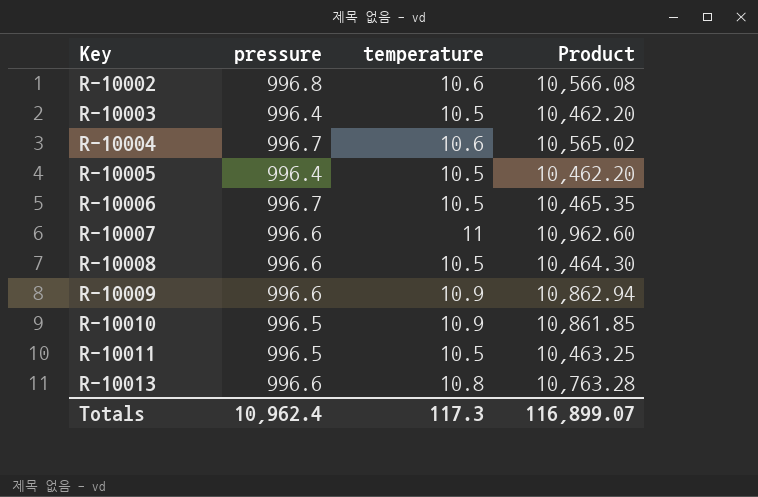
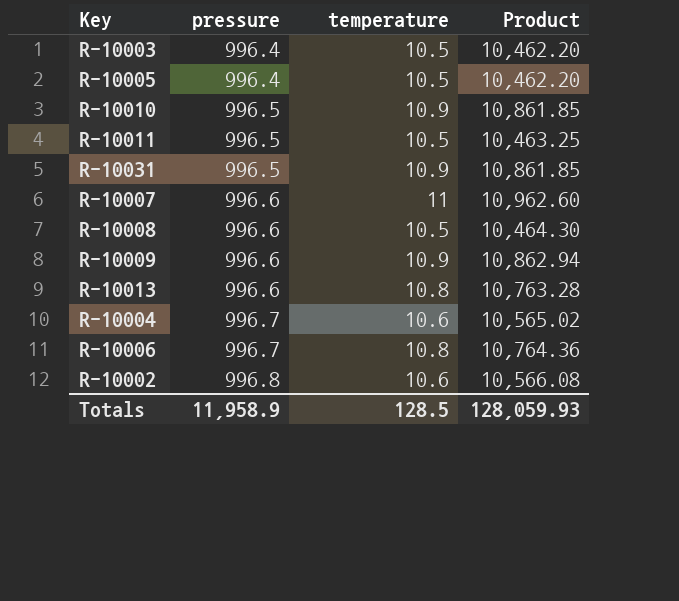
row order: Key ascending -> pressure ascending
row R-10031: none -> 996.5 | 10.9 | 10,861.85
R-10006 | temperature: 10.5 -> 10.8
R-10006 | Product: 10,465.35 -> 10,764.36
Totals | pressure: 10,962.4 -> 11,958.9
Totals | temperature: 117.3 -> 128.5
Totals | Product: 116,899.07 -> 128,059.93

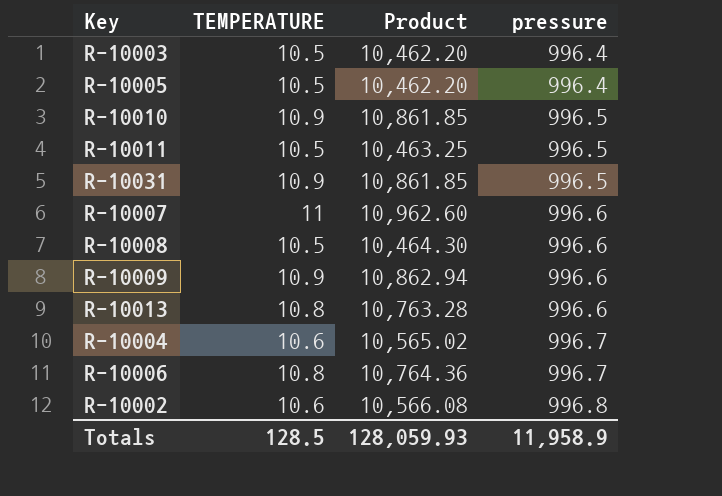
column name: temperature -> TEMPERATURE
column pressure | position: 2 -> 4

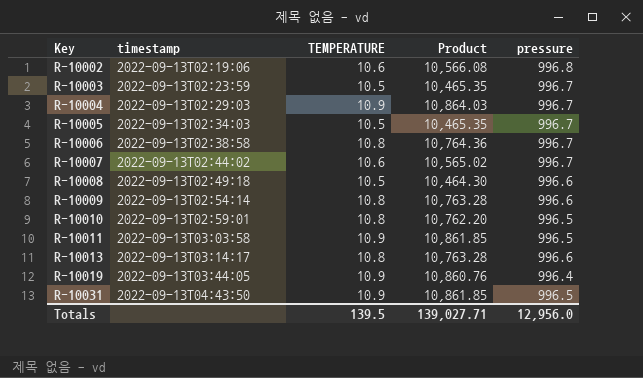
row order: pressure ascending -> Key ascending
column timestamp | position: none -> 2
R-10003 | Product: 10,462.20 -> 10,465.35
R-10003 | pressure: 996.4 -> 996.7
R-10004 | TEMPERATURE: 10.6 -> 10.9
R-10004 | Product: 10,565.02 -> 10,864.03
R-10005 | Product: 10,462.20 -> 10,465.35
R-10005 | pressure: 996.4 -> 996.7
R-10007 | TEMPERATURE: 11 -> 10.6
R-10007 | Product: 10,962.60 -> 10,565.02
R-10007 | pressure: 996.6 -> 996.7
R-10009 | TEMPERATURE: 10.9 -> 10.8
R-10009 | Product: 10,862.94 -> 10,763.28
R-10010 | TEMPERATURE: 10.9 -> 10.8
R-10010 | Product: 10,861.85 -> 10,762.20
R-10011 | TEMPERATURE: 10.5 -> 10.9
R-10011 | Product: 10,463.25 -> 10,861.85
row R-10019: none -> 2022-09-13T03:44:05 | 10.9 | 10,860.76 | 996.4
Totals | TEMPERATURE: 128.5 -> 139.5
Totals | Product: 128,059.93 -> 139,027.71
Totals | pressure: 11,958.9 -> 12,956.0

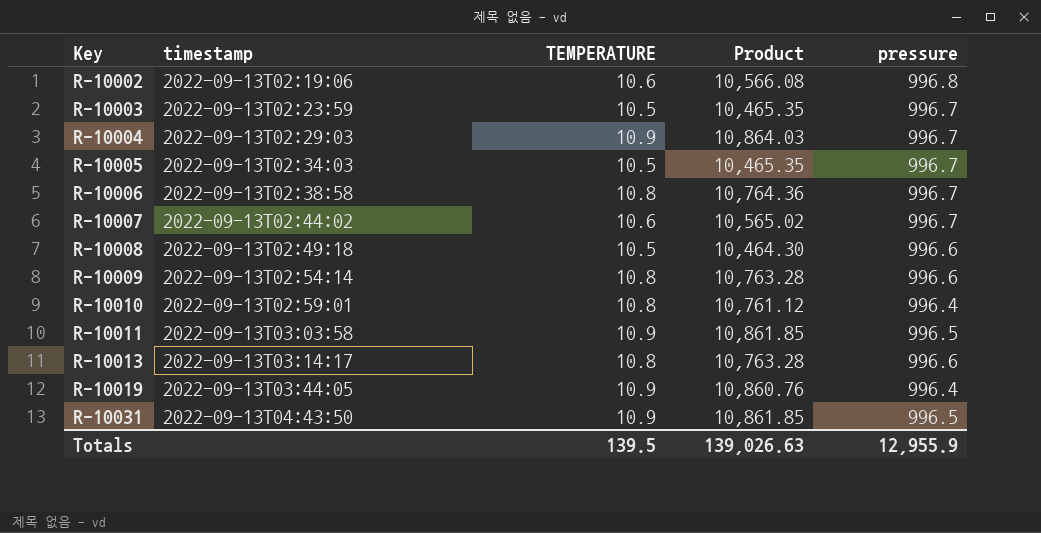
R-10010 | Product: 10,762.20 -> 10,761.12
R-10010 | pressure: 996.5 -> 996.4
Totals | Product: 139,027.71 -> 139,026.63
Totals | pressure: 12,956.0 -> 12,955.9

